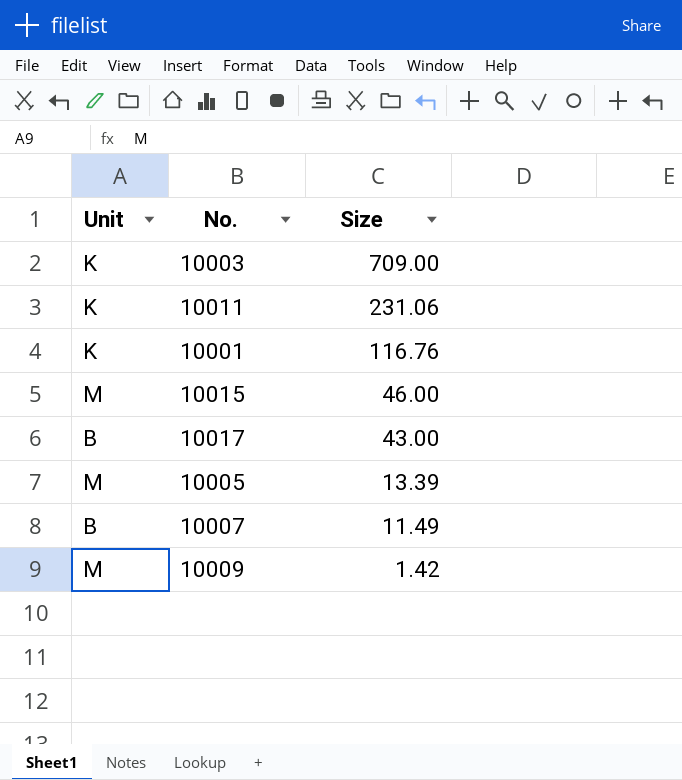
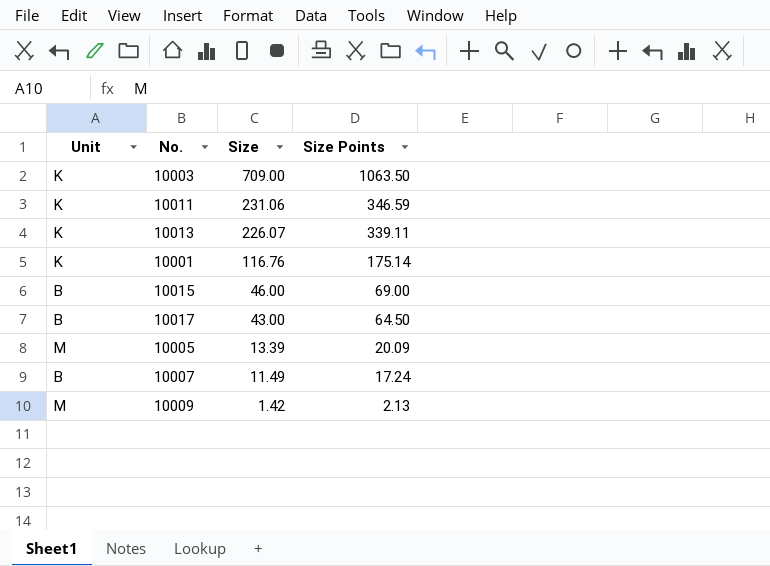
column Size Points | formula: none -> [Size] * 1.5
row 10013: none -> K | 226.07 | 339.11
10015 | Unit: M -> B

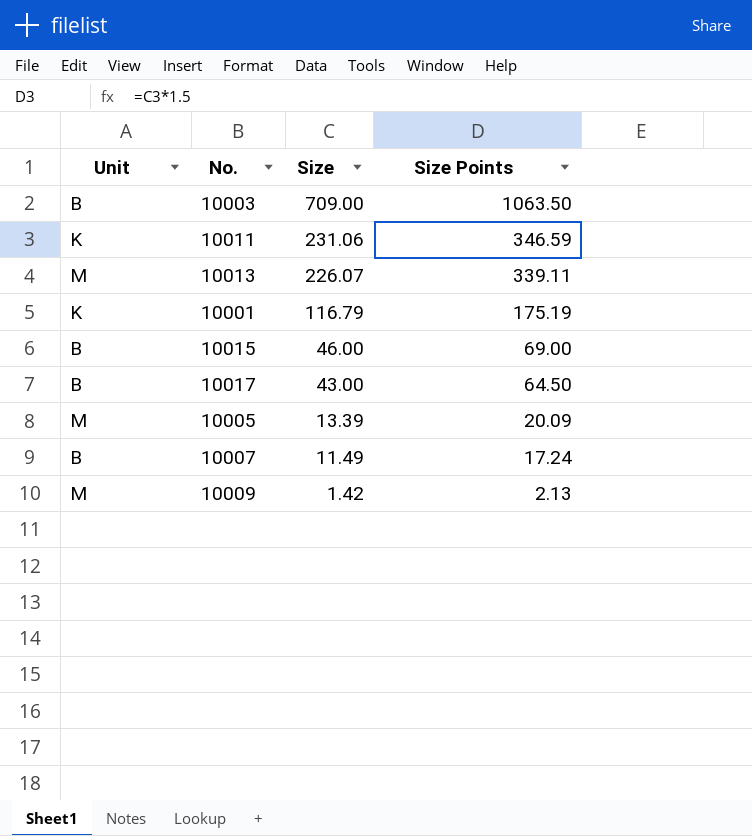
10003 | Unit: K -> B
10013 | Unit: K -> M
10001 | Size: 116.76 -> 116.79
10001 | Size Points: 175.14 -> 175.19

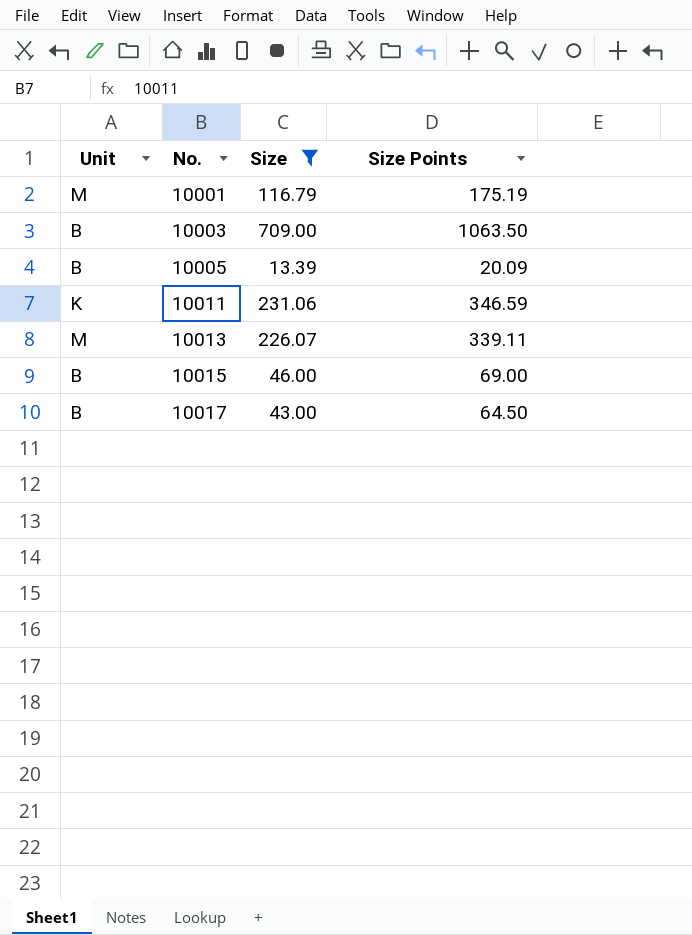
filter: none -> Size >= 13.39
row order: Size descending -> No. ascending
10001 | Unit: K -> M
10005 | Unit: M -> B

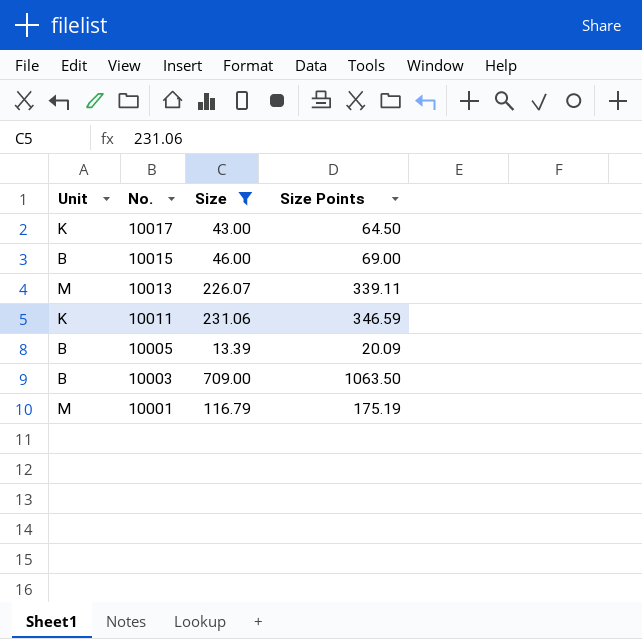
row order: No. ascending -> No. descending
10017 | Unit: B -> K

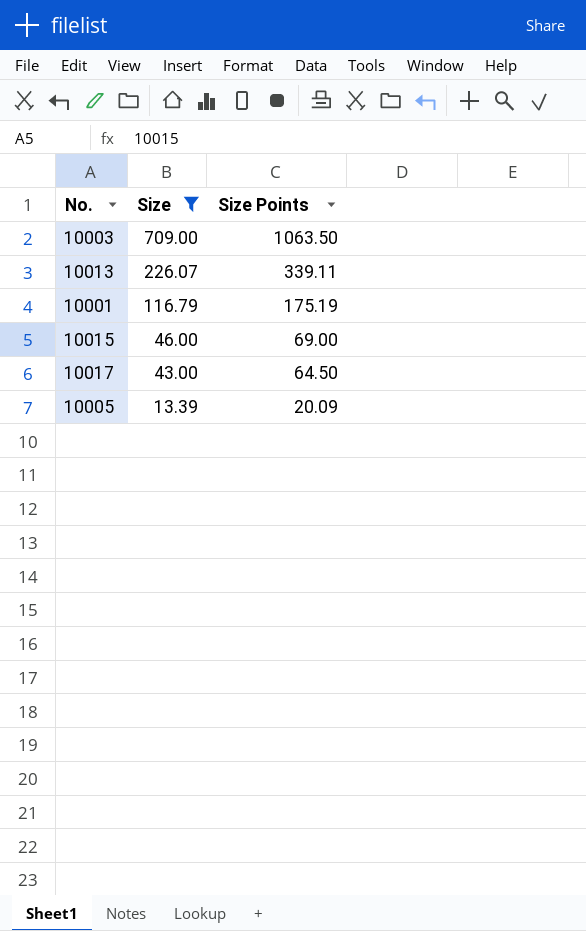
row order: No. descending -> Size descending
column Unit | position: 1 -> none
row 10011: K | 231.06 | 346.59 -> none

